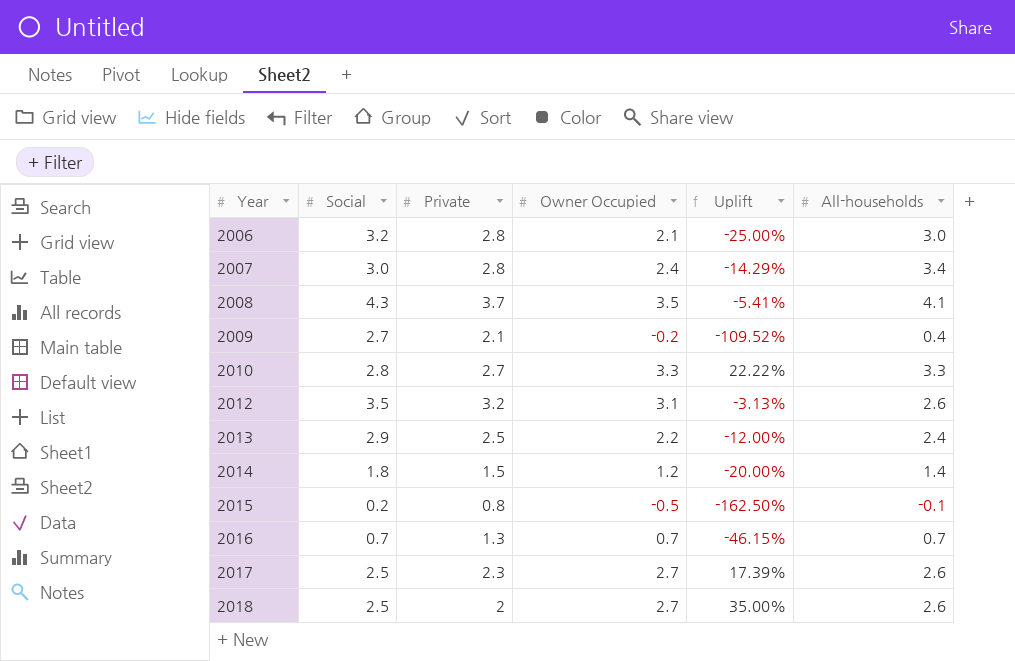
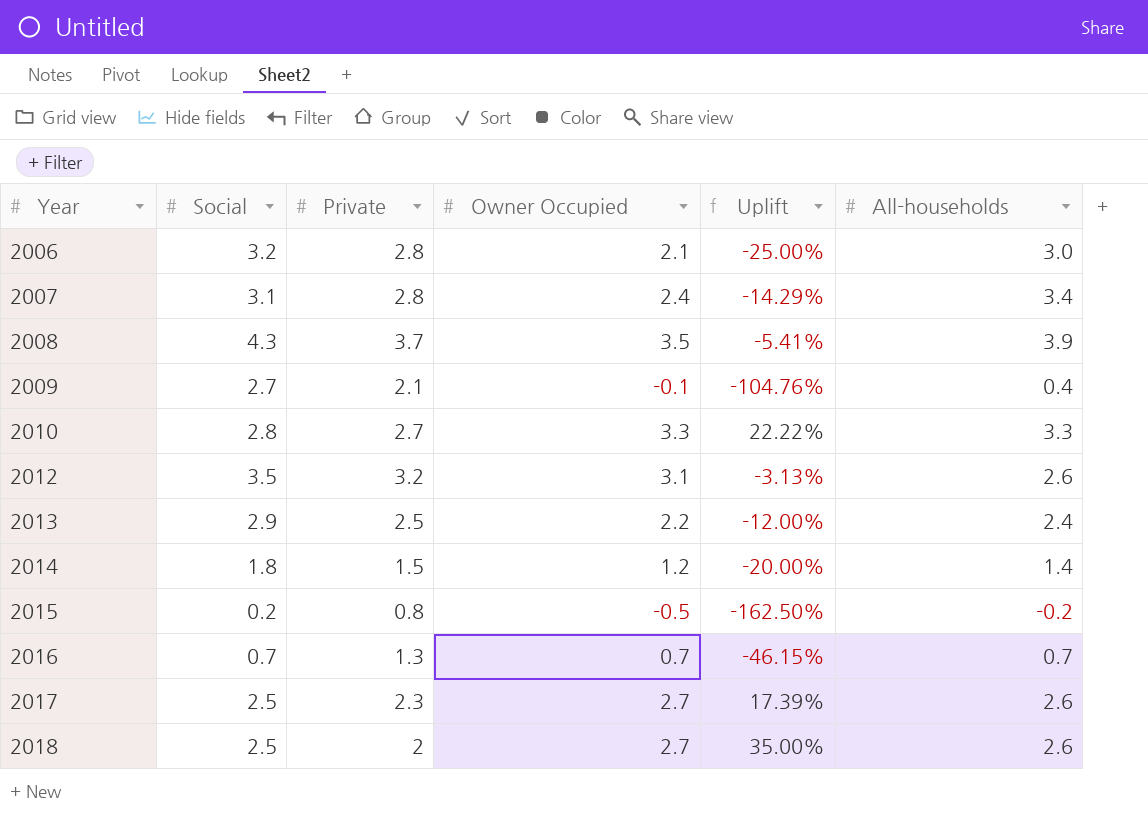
2007 | Social: 3.0 -> 3.1
2008 | All-households: 4.1 -> 3.9
2009 | Owner Occupied: -0.2 -> -0.1
2009 | Uplift: -109.52% -> -104.76%
2015 | All-households: -0.1 -> -0.2

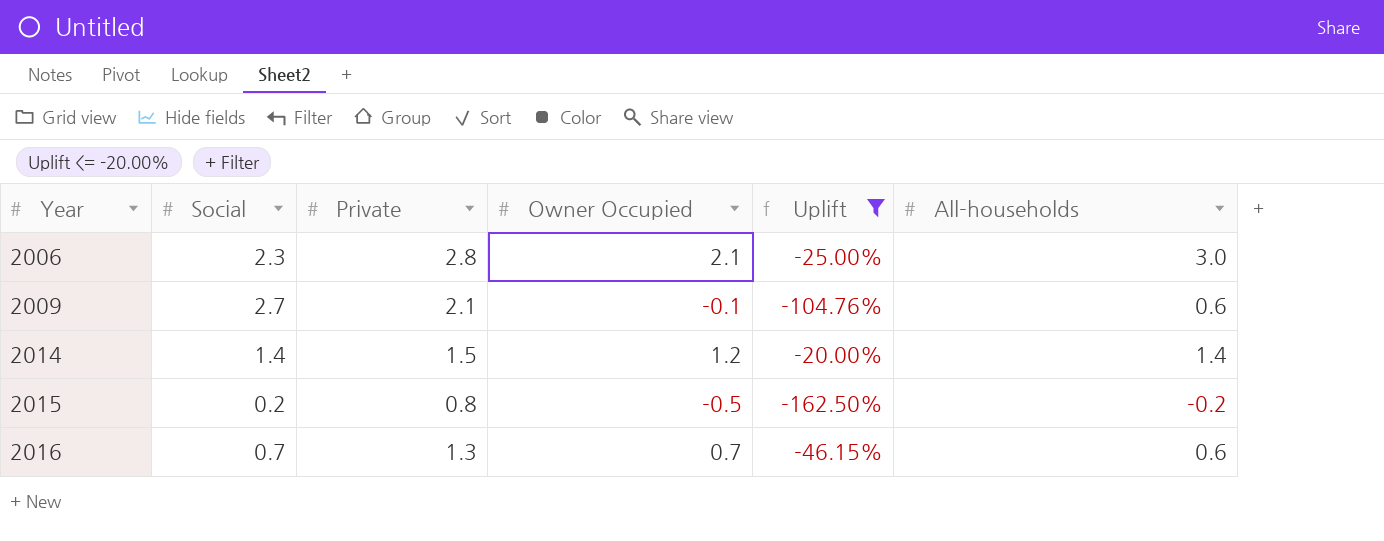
filter: none -> Uplift <= -20.00%
2006 | Social: 3.2 -> 2.3
2009 | All-households: 0.4 -> 0.6
2014 | Social: 1.8 -> 1.4
2016 | All-households: 0.7 -> 0.6

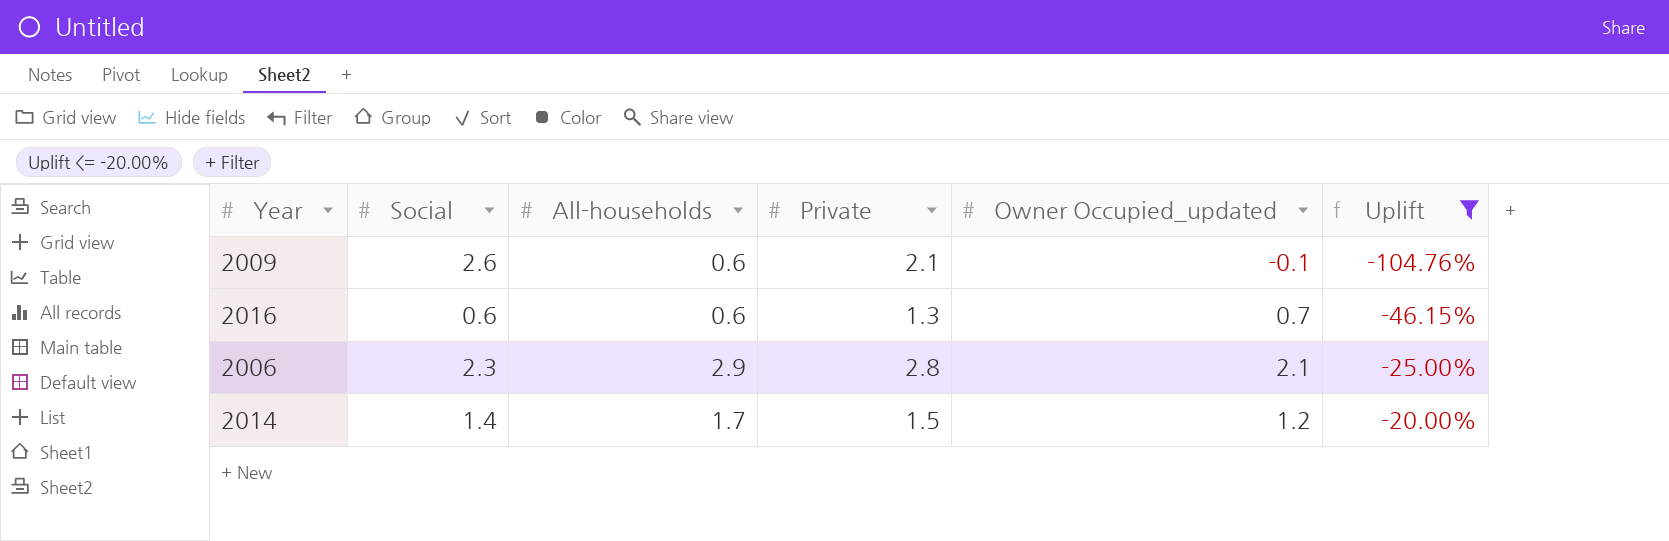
row order: Year ascending -> Uplift ascending
column All-households | position: 6 -> 3
column name: Owner Occupied -> Owner Occupied_updated
row 2015: 0.2 | 0.8 | -0.5 | -162.50% | -0.2 -> none
2009 | Social: 2.7 -> 2.6
2016 | Social: 0.7 -> 0.6
2006 | All-households: 3.0 -> 2.9
2014 | All-households: 1.4 -> 1.7

